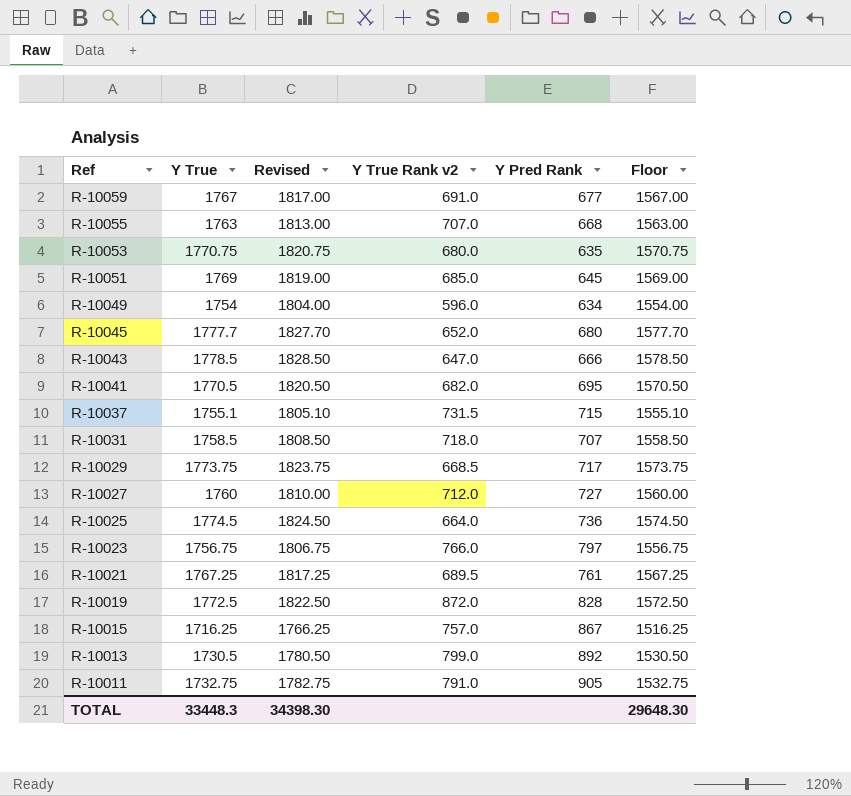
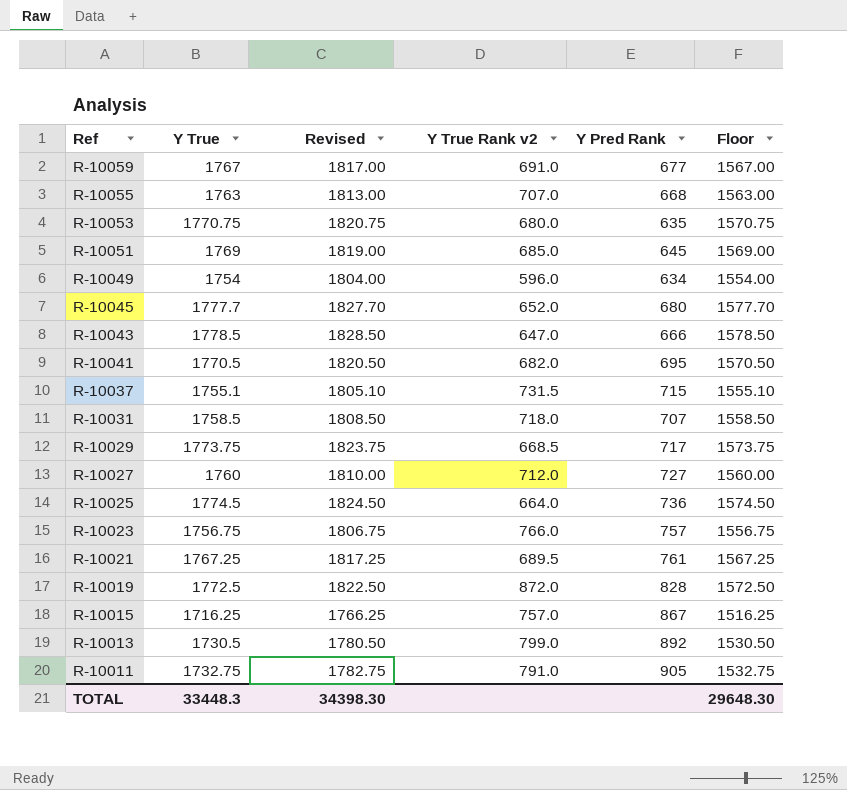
R-10023 | Y Pred Rank: 797 -> 757

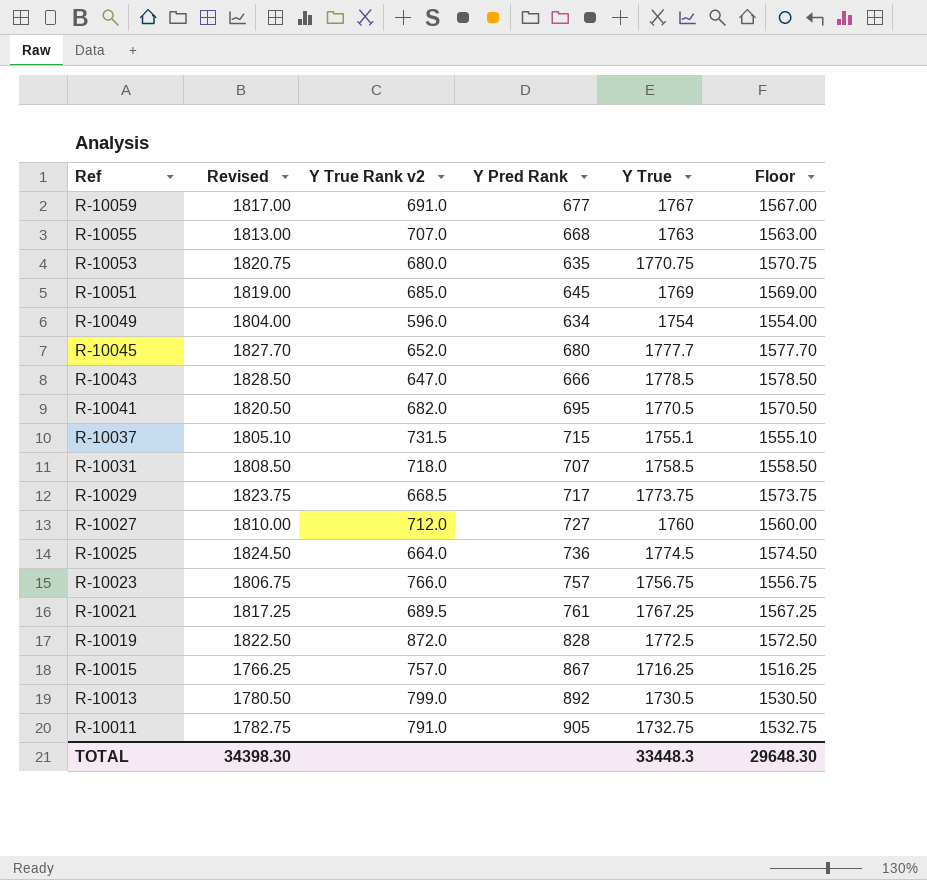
column Y True | position: 2 -> 5

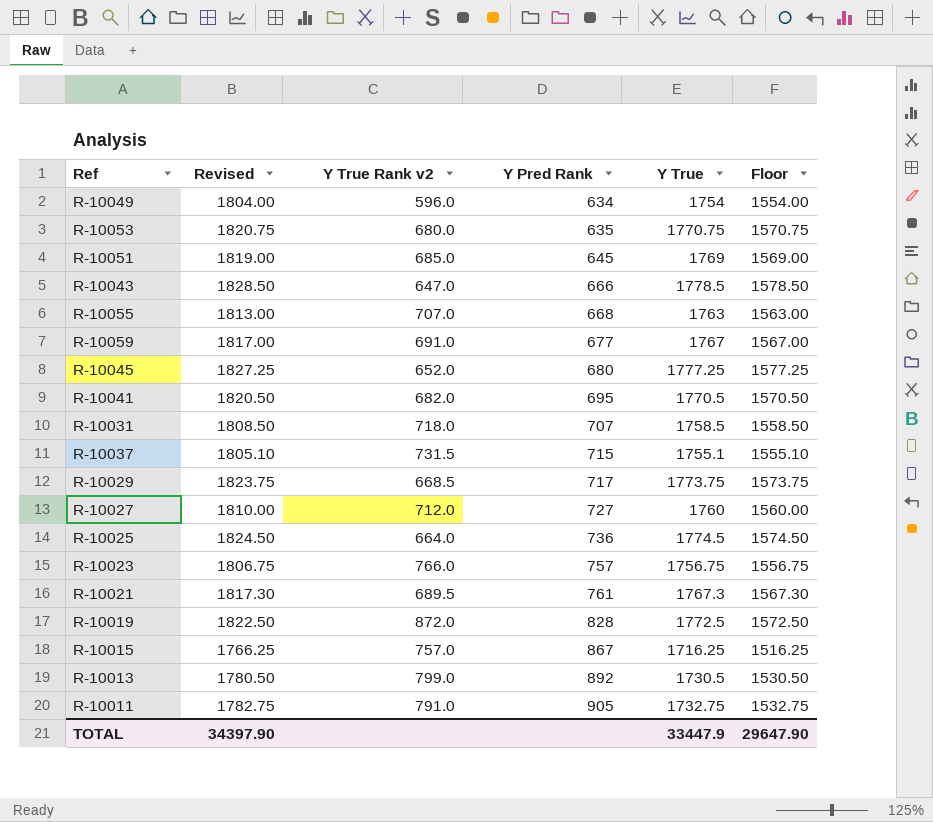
row order: Ref descending -> Y Pred Rank ascending
R-10045 | Revised: 1827.70 -> 1827.25
R-10045 | Y True: 1777.7 -> 1777.25
R-10045 | Floor: 1577.70 -> 1577.25
R-10021 | Revised: 1817.25 -> 1817.30
R-10021 | Y True: 1767.25 -> 1767.3
R-10021 | Floor: 1567.25 -> 1567.30
TOTAL | Revised: 34398.30 -> 34397.90
TOTAL | Y True: 33448.3 -> 33447.9
TOTAL | Floor: 29648.30 -> 29647.90

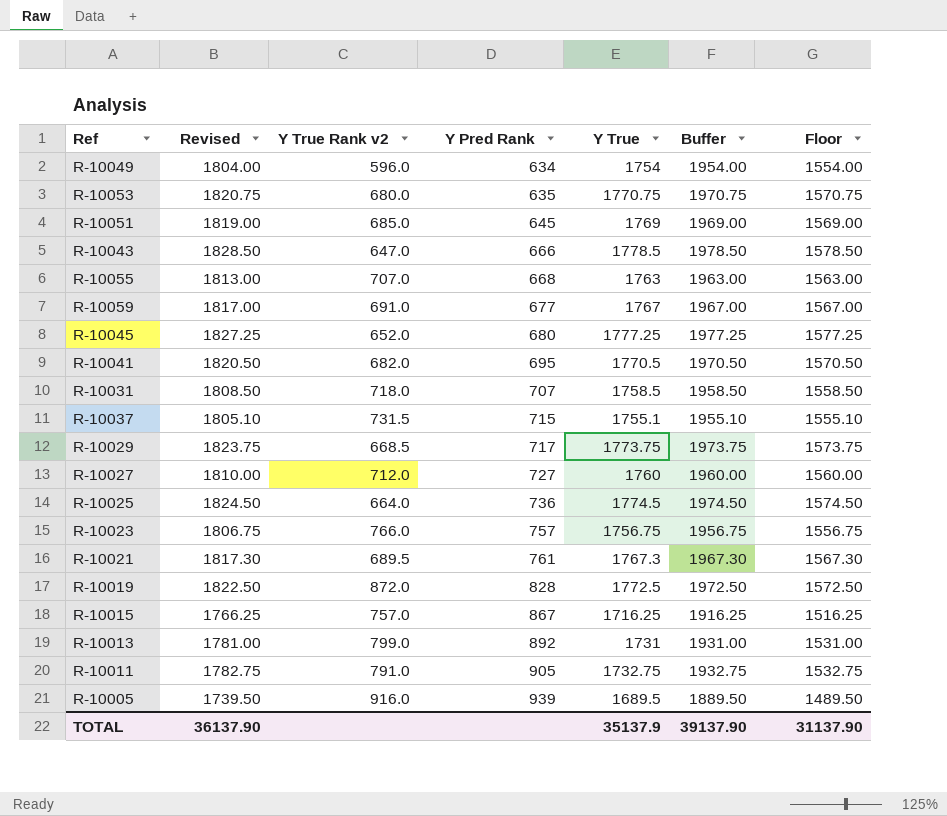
column Buffer | formula: none -> [Y True] + 200
R-10013 | Revised: 1780.50 -> 1781.00
R-10013 | Y True: 1730.5 -> 1731
R-10013 | Floor: 1530.50 -> 1531.00
row R-10005: none -> 1739.50 | 916.0 | 939 | 1689.5 | 1889.50 | 1489.50
TOTAL | Revised: 34397.90 -> 36137.90
TOTAL | Y True: 33447.9 -> 35137.9
TOTAL | Floor: 29647.90 -> 31137.90

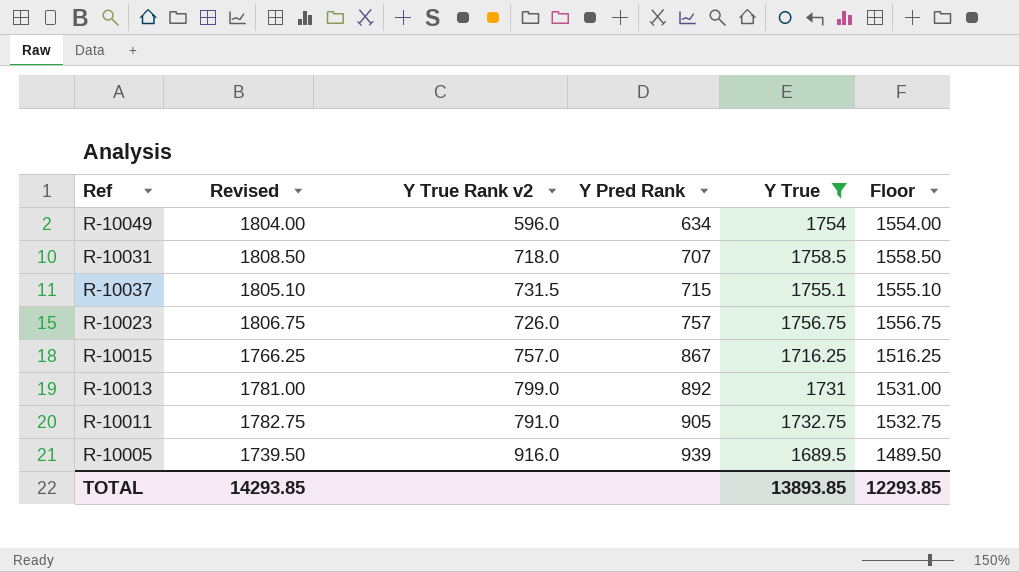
filter: none -> Y True <= 1758.5
column Buffer | formula: [Y True] + 200 -> none
R-10023 | Y True Rank v2: 766.0 -> 726.0
TOTAL | Revised: 36137.90 -> 14293.85
TOTAL | Y True: 35137.9 -> 13893.85
TOTAL | Floor: 31137.90 -> 12293.85

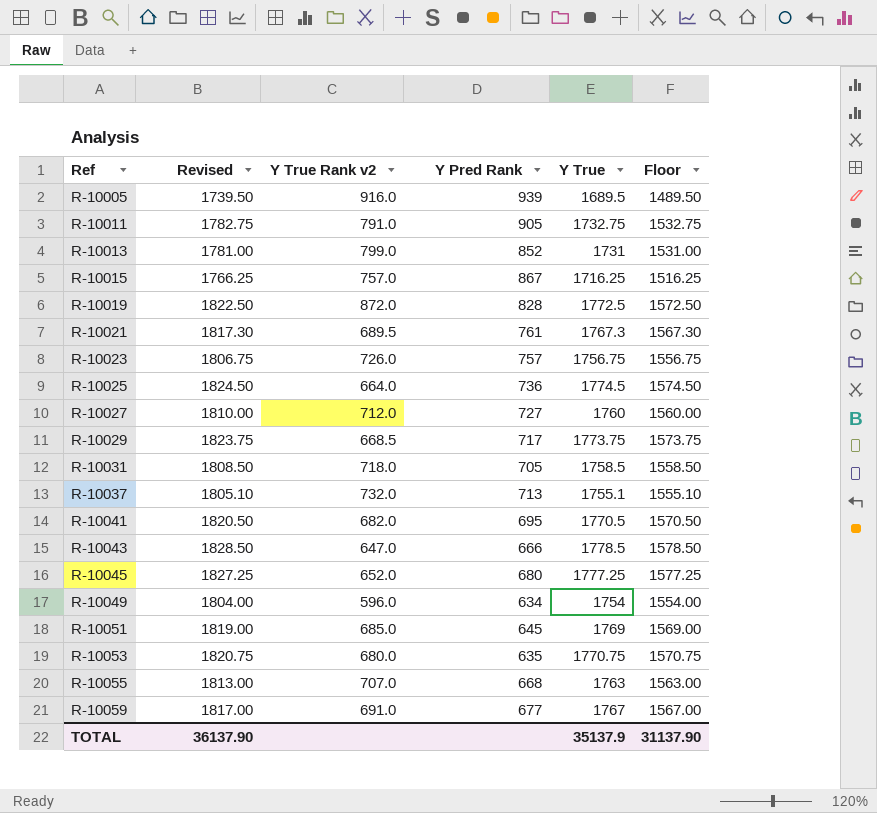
filter: Y True <= 1758.5 -> none
row order: Y Pred Rank ascending -> Ref ascending
R-10013 | Y Pred Rank: 892 -> 852
R-10031 | Y Pred Rank: 707 -> 705
R-10037 | Y True Rank v2: 731.5 -> 732.0
R-10037 | Y Pred Rank: 715 -> 713
TOTAL | Revised: 14293.85 -> 36137.90
TOTAL | Y True: 13893.85 -> 35137.9
TOTAL | Floor: 12293.85 -> 31137.90

